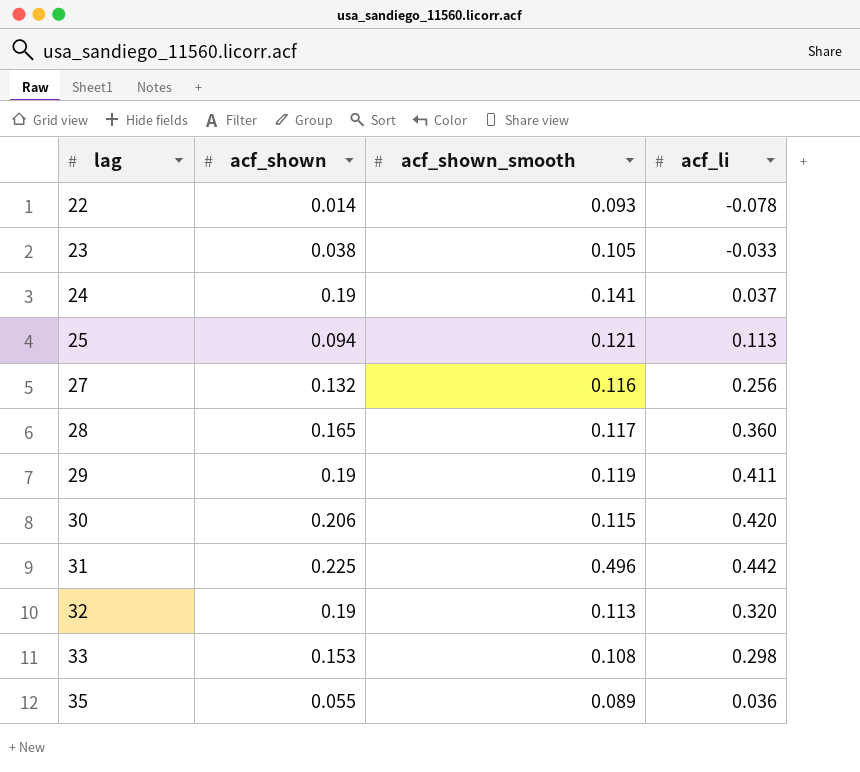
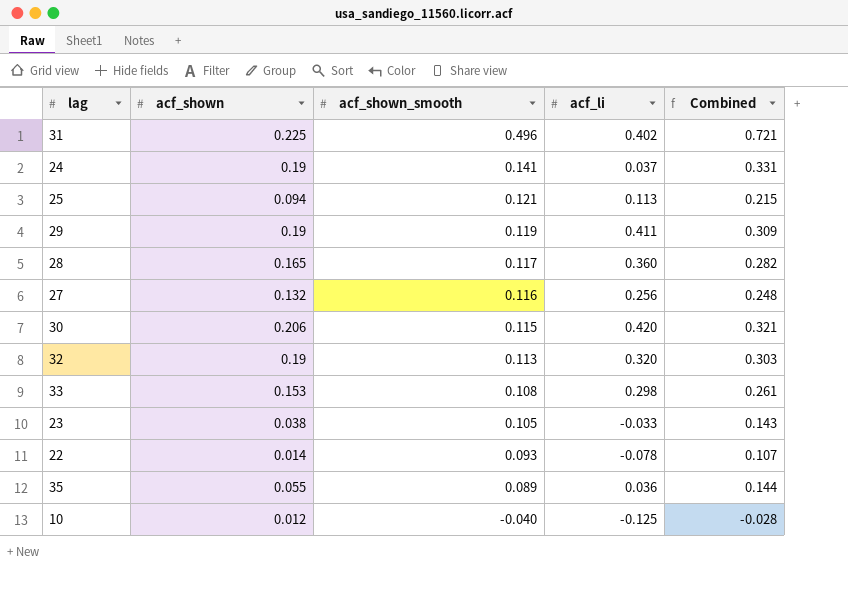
row order: lag ascending -> acf_shown_smooth descending
column Combined | formula: none -> [acf_shown] + [acf_shown_smooth]
31 | acf_li: 0.442 -> 0.402
row 10: none -> 0.012 | -0.040 | -0.125 | -0.028

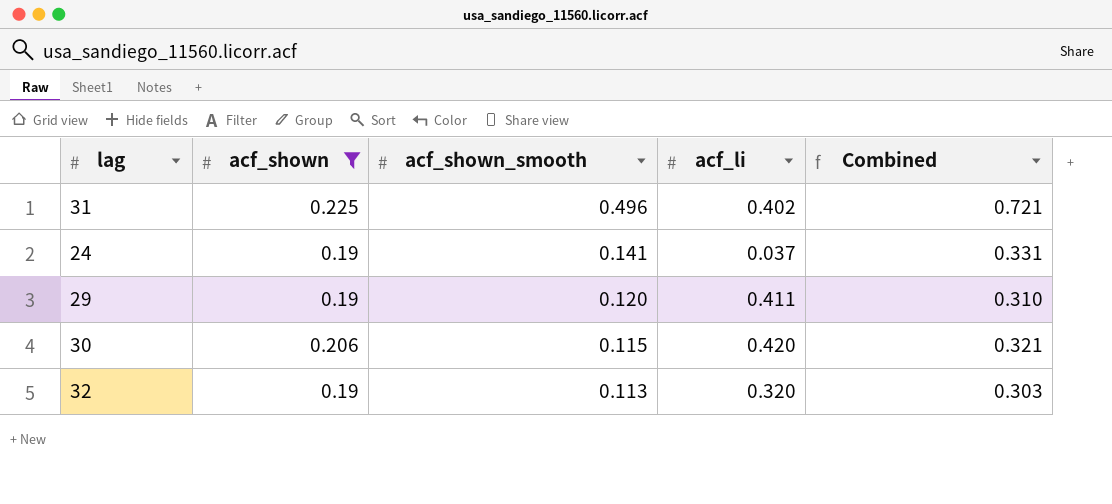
filter: none -> acf_shown >= 0.19
29 | acf_shown_smooth: 0.119 -> 0.120
29 | Combined: 0.309 -> 0.310

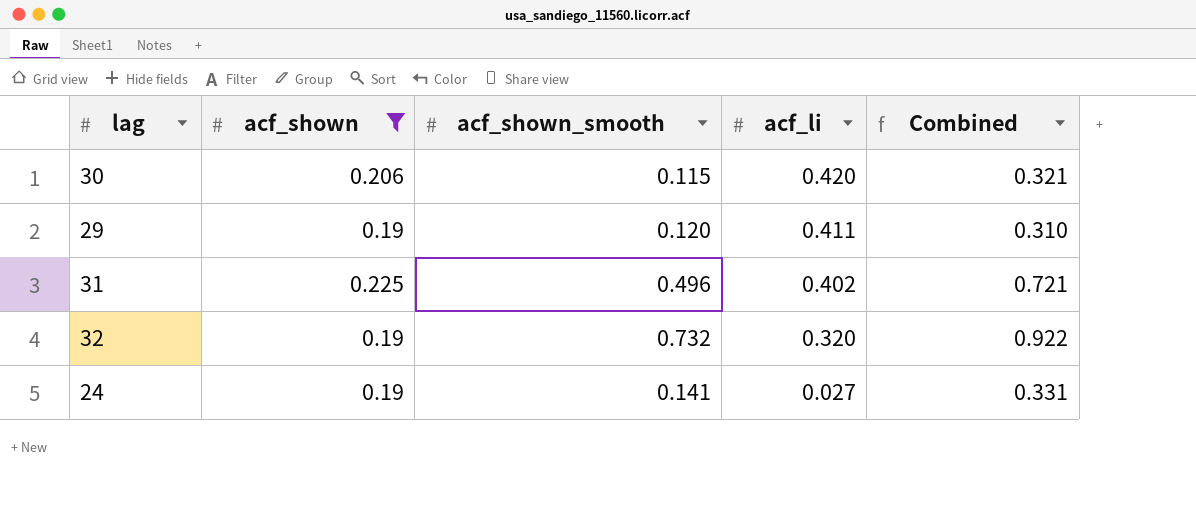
row order: acf_shown_smooth descending -> acf_li descending
32 | acf_shown_smooth: 0.113 -> 0.732
32 | Combined: 0.303 -> 0.922
24 | acf_li: 0.037 -> 0.027

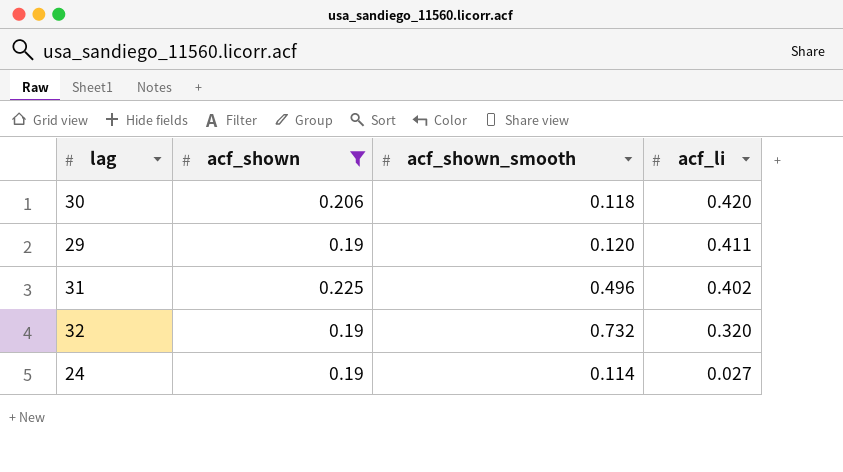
column Combined | formula: [acf_shown] + [acf_shown_smooth] -> none
30 | acf_shown_smooth: 0.115 -> 0.118
24 | acf_shown_smooth: 0.141 -> 0.114

